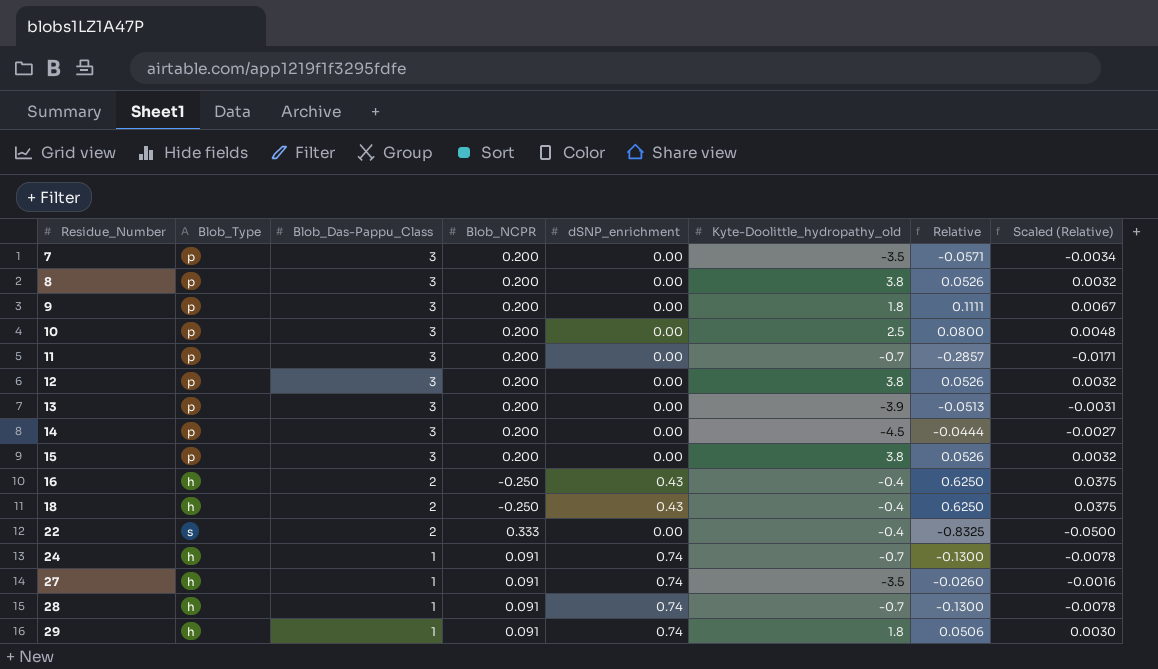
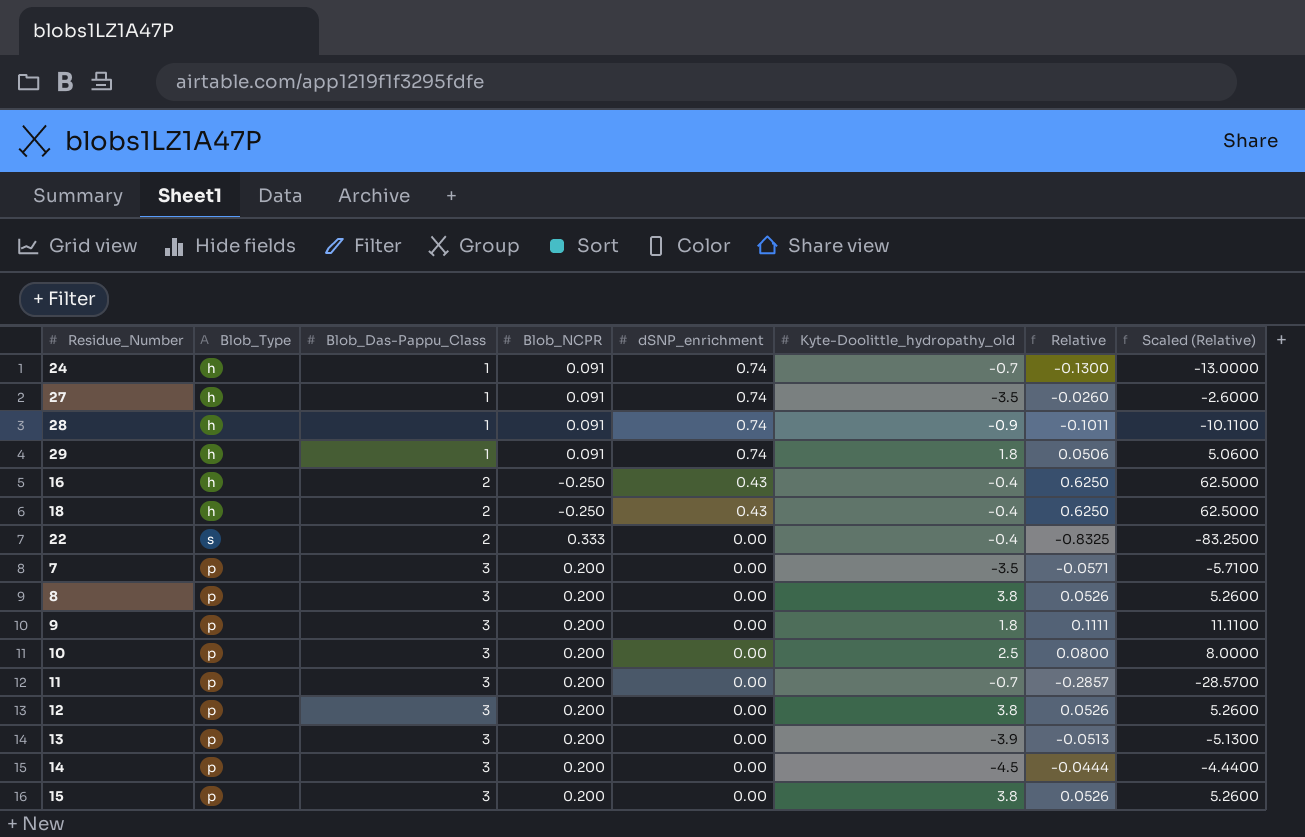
row order: Residue_Number ascending -> Blob_Das-Pappu_Class ascending
column Scaled (Relative) | formula: [Relative] * 0.06 -> [Relative] * 100
28 | Kyte-Doolittle_hydropathy_old: -0.7 -> -0.9
28 | Relative: -0.1300 -> -0.1011

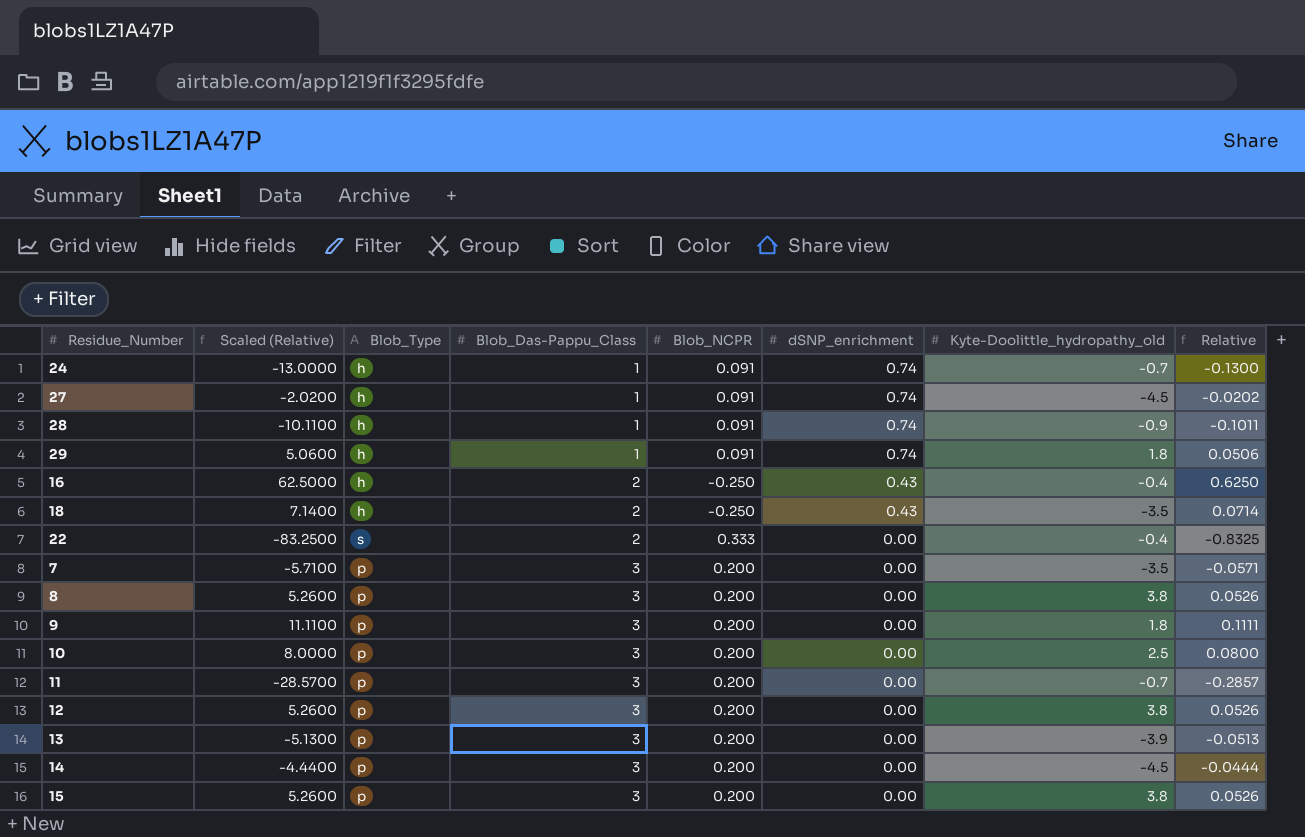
column Scaled (Relative) | position: 8 -> 2
27 | Scaled (Relative): -2.6000 -> -2.0200
27 | Kyte-Doolittle_hydropathy_old: -3.5 -> -4.5
27 | Relative: -0.0260 -> -0.0202
18 | Scaled (Relative): 62.5000 -> 7.1400
18 | Kyte-Doolittle_hydropathy_old: -0.4 -> -3.5
18 | Relative: 0.6250 -> 0.0714

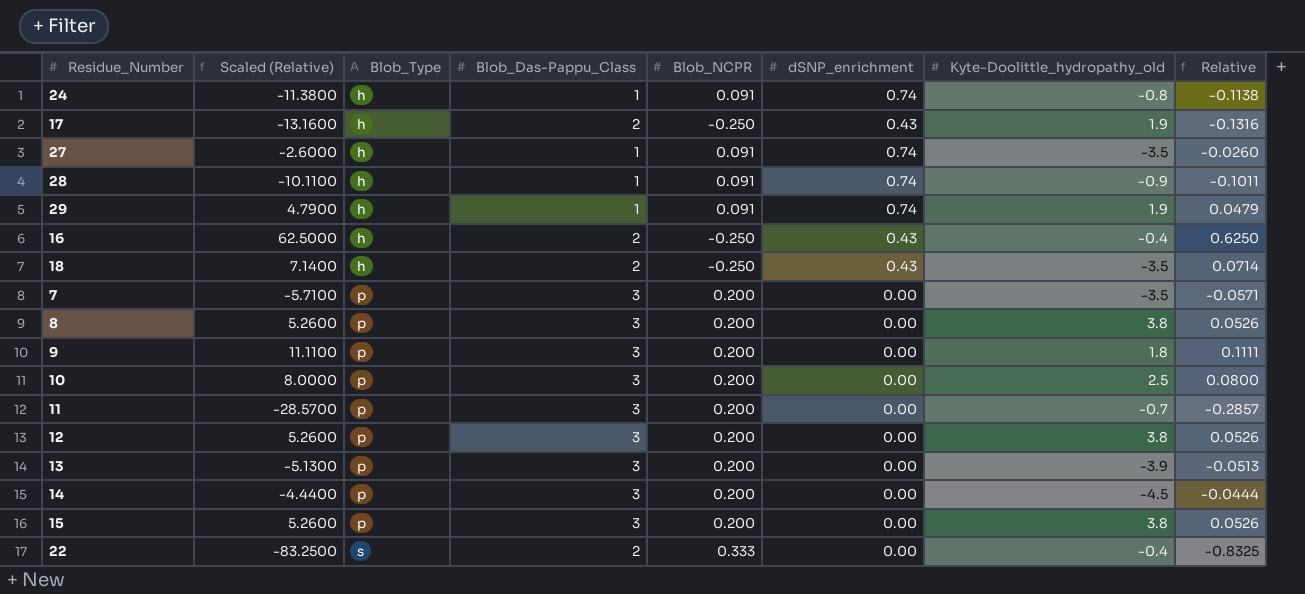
row order: Blob_Das-Pappu_Class ascending -> Blob_Type ascending
24 | Scaled (Relative): -13.0000 -> -11.3800
24 | Kyte-Doolittle_hydropathy_old: -0.7 -> -0.8
24 | Relative: -0.1300 -> -0.1138
row 17: none -> -13.1600 | h | 2 | -0.250 | 0.43 | 1.9 | -0.1316
27 | Scaled (Relative): -2.0200 -> -2.6000
27 | Kyte-Doolittle_hydropathy_old: -4.5 -> -3.5
27 | Relative: -0.0202 -> -0.0260
29 | Scaled (Relative): 5.0600 -> 4.7900
29 | Kyte-Doolittle_hydropathy_old: 1.8 -> 1.9
29 | Relative: 0.0506 -> 0.0479

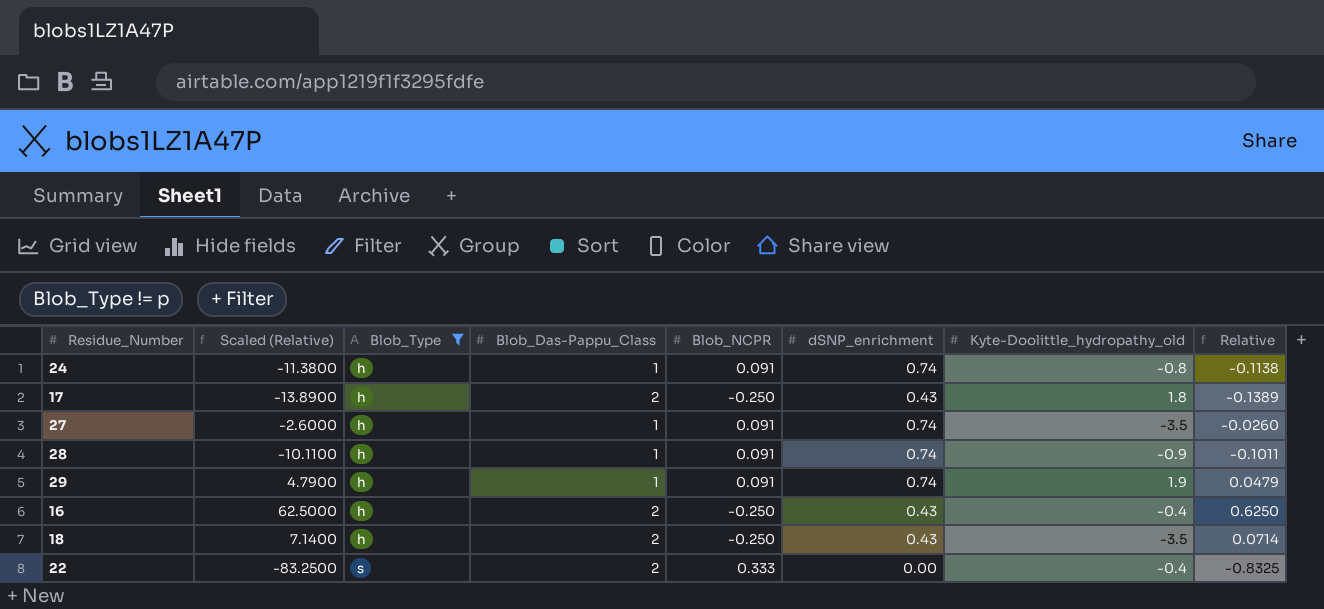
filter: none -> Blob_Type != p
17 | Scaled (Relative): -13.1600 -> -13.8900
17 | Kyte-Doolittle_hydropathy_old: 1.9 -> 1.8
17 | Relative: -0.1316 -> -0.1389

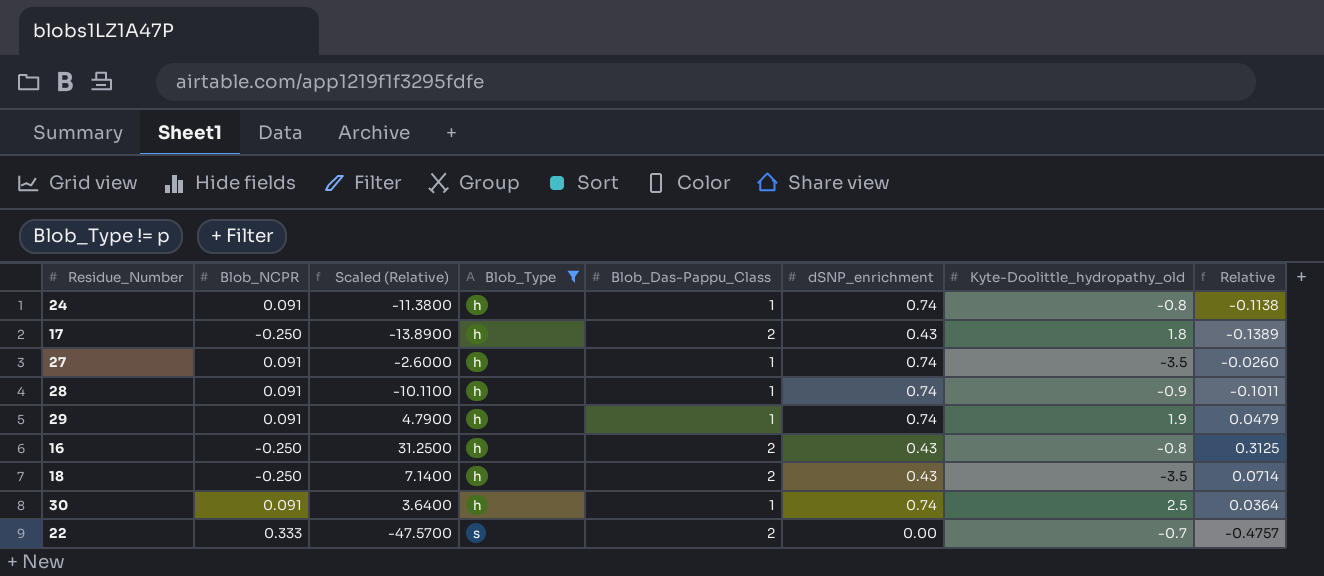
column Blob_NCPR | position: 5 -> 2
16 | Scaled (Relative): 62.5000 -> 31.2500
16 | Kyte-Doolittle_hydropathy_old: -0.4 -> -0.8
16 | Relative: 0.6250 -> 0.3125
row 30: none -> 0.091 | 3.6400 | h | 1 | 0.74 | 2.5 | 0.0364
22 | Scaled (Relative): -83.2500 -> -47.5700
22 | Kyte-Doolittle_hydropathy_old: -0.4 -> -0.7
22 | Relative: -0.8325 -> -0.4757

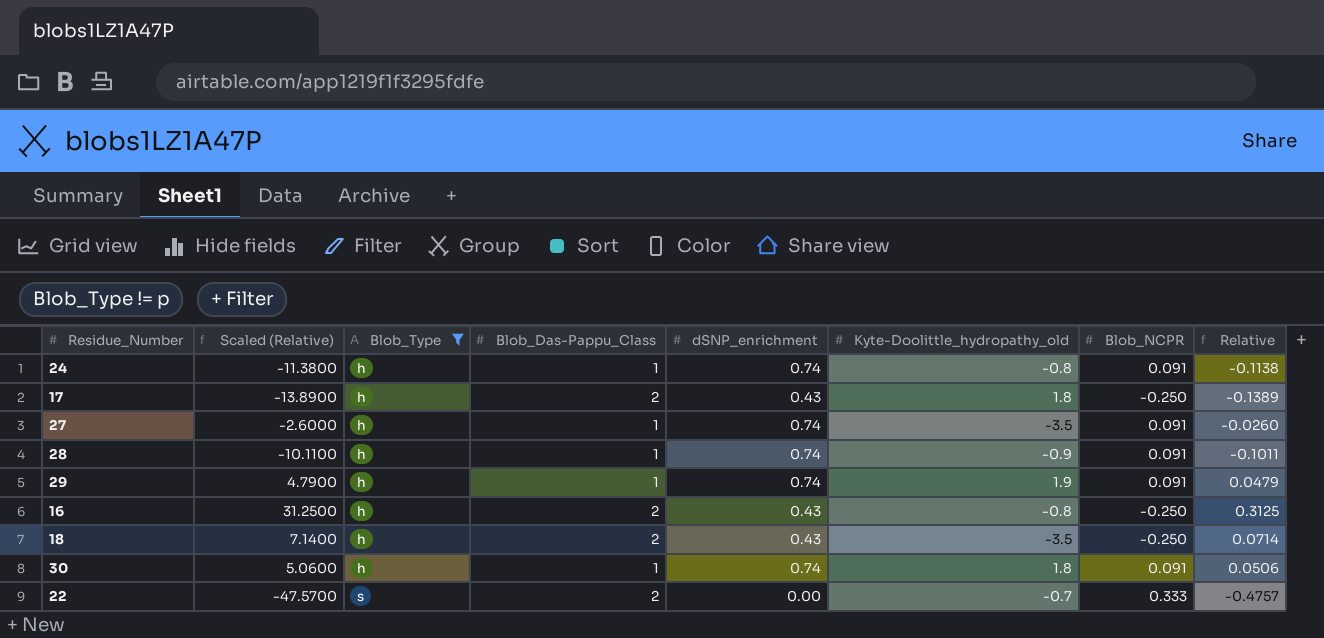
column Blob_NCPR | position: 2 -> 7
30 | Scaled (Relative): 3.6400 -> 5.0600
30 | Kyte-Doolittle_hydropathy_old: 2.5 -> 1.8
30 | Relative: 0.0364 -> 0.0506

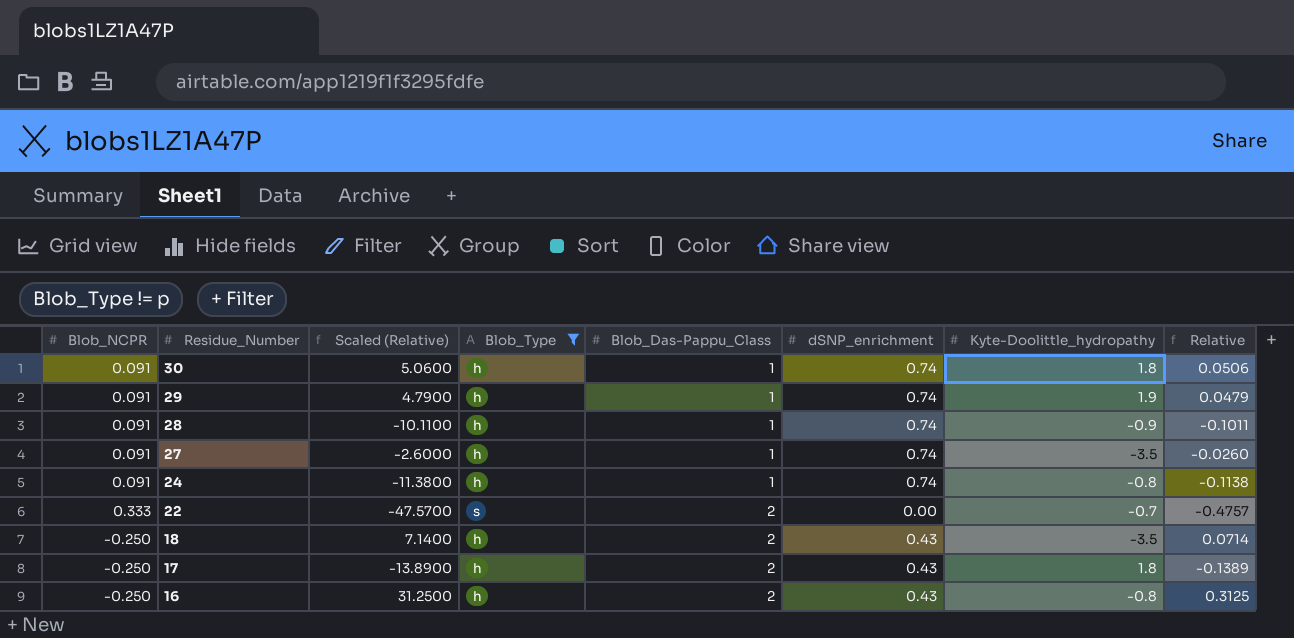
row order: Blob_Type ascending -> Residue_Number descending
column Blob_NCPR | position: 7 -> 1
column name: Kyte-Doolittle_hydropathy_old -> Kyte-Doolittle_hydropathy

